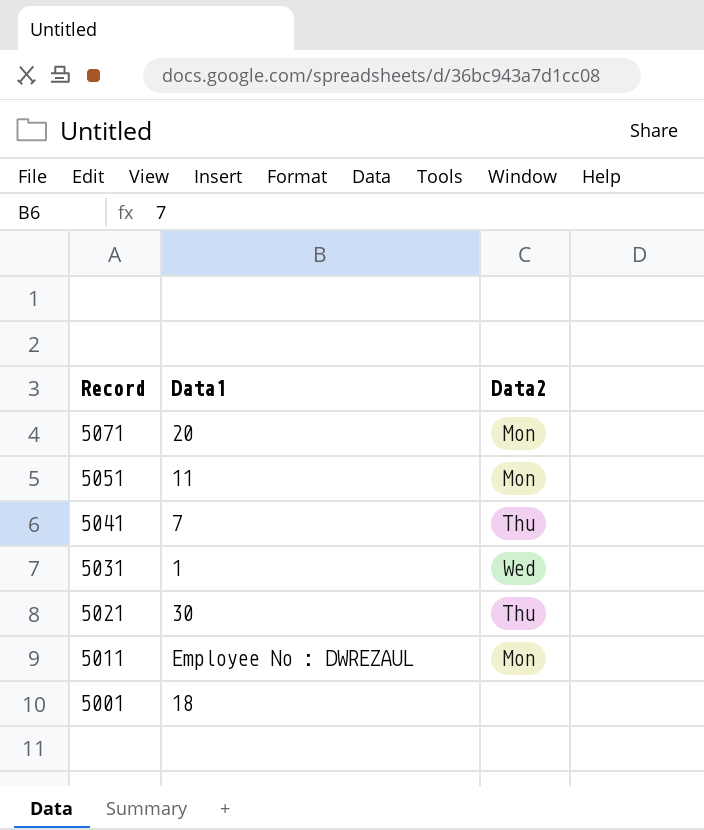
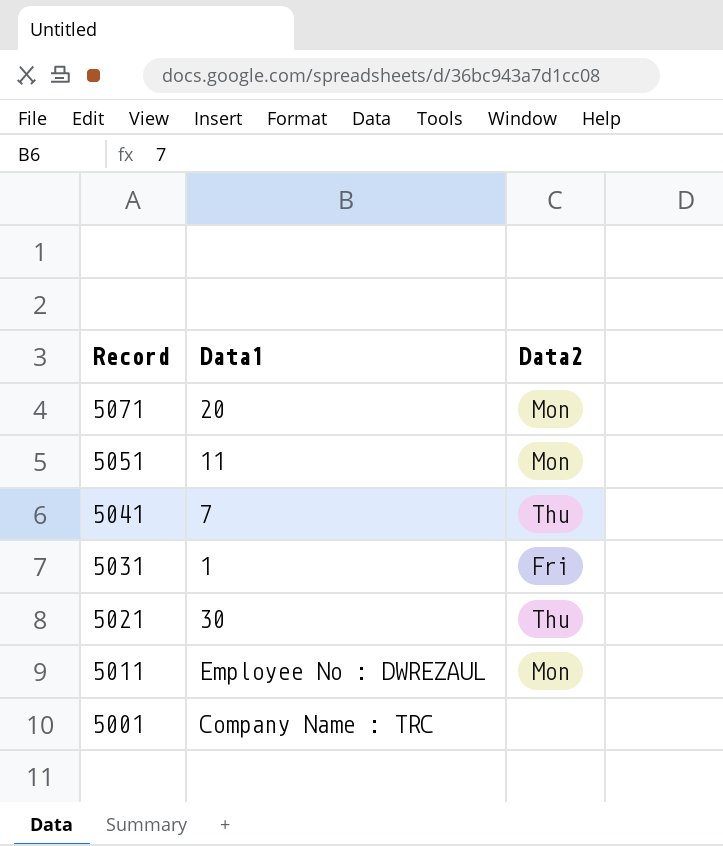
5031 | Data2: Wed -> Fri
5001 | Data1: 18 -> Company Name : TRC

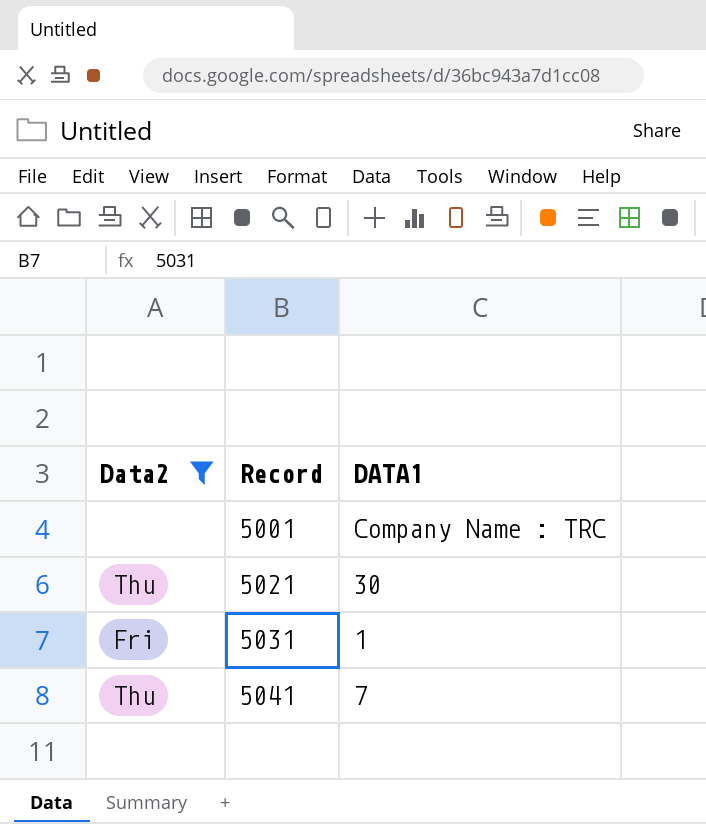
filter: none -> Data2 != Mon
row order: Record descending -> Record ascending
column Data2 | position: 3 -> 1
column name: Data1 -> DATA1

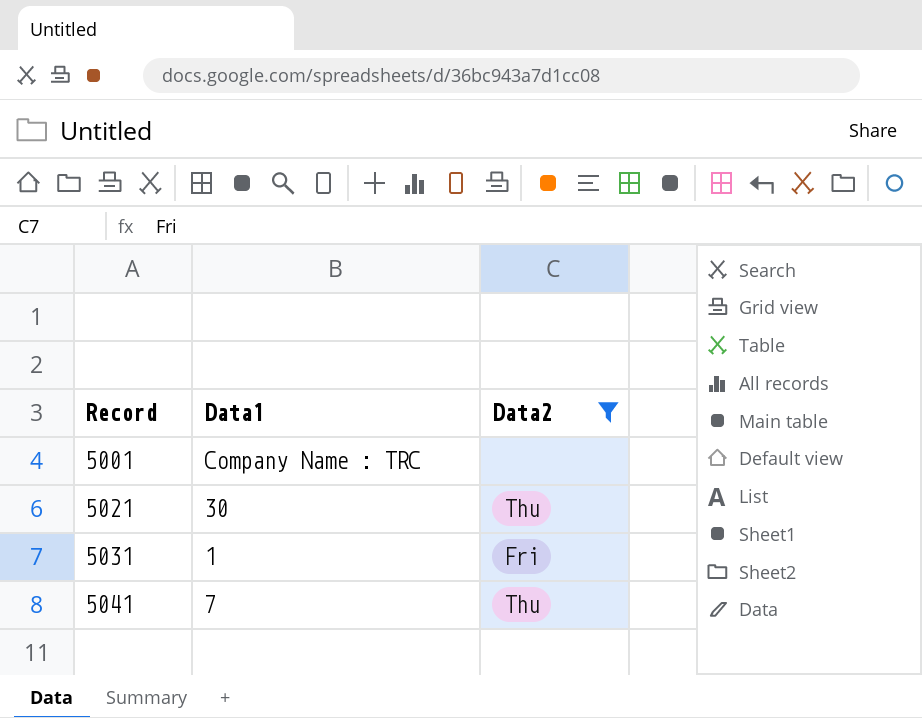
column name: DATA1 -> Data1
column Data2 | position: 1 -> 3

